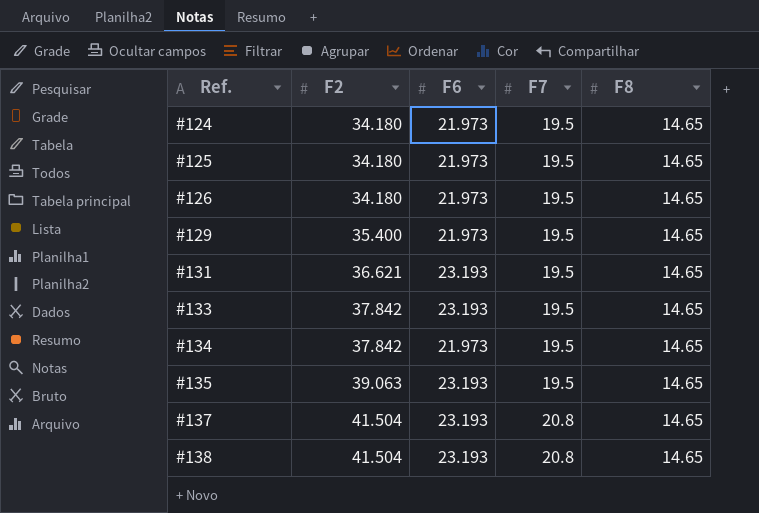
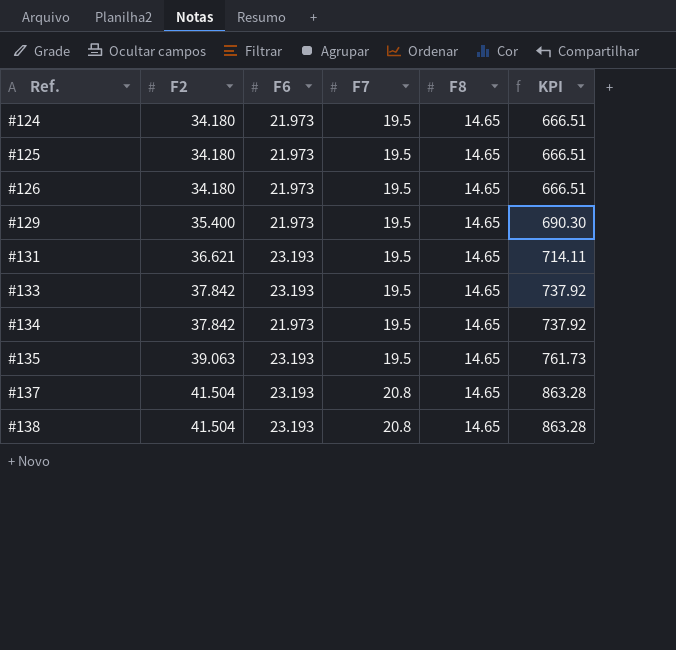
column KPI | formula: none -> [F2] * [F7]

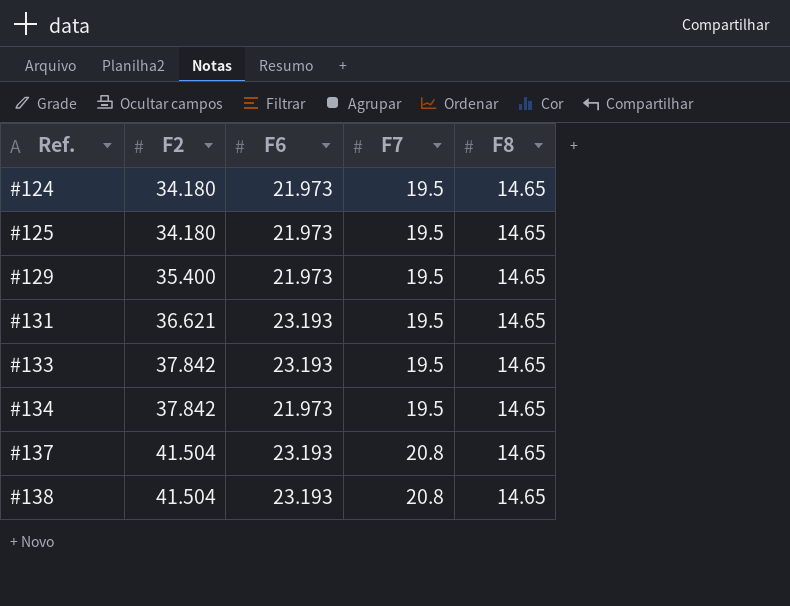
column KPI | formula: [F2] * [F7] -> none
row #126: 34.180 | 21.973 | 19.5 | 14.65 | 666.51 -> none
row #135: 39.063 | 23.193 | 19.5 | 14.65 | 761.73 -> none

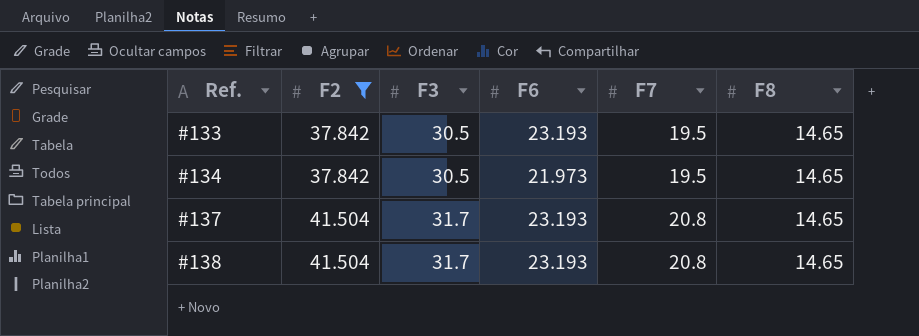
filter: none -> F2 >= 37.842
column F3 | position: none -> 3

